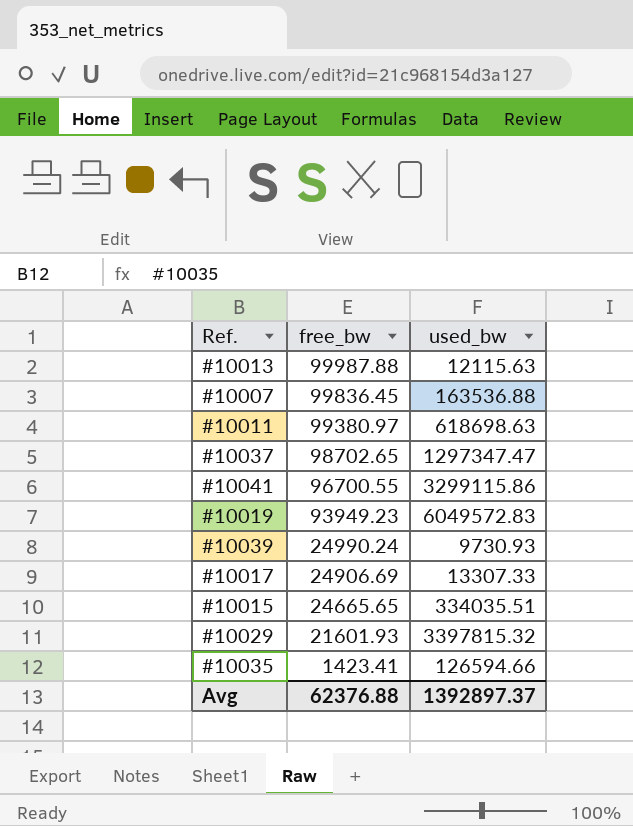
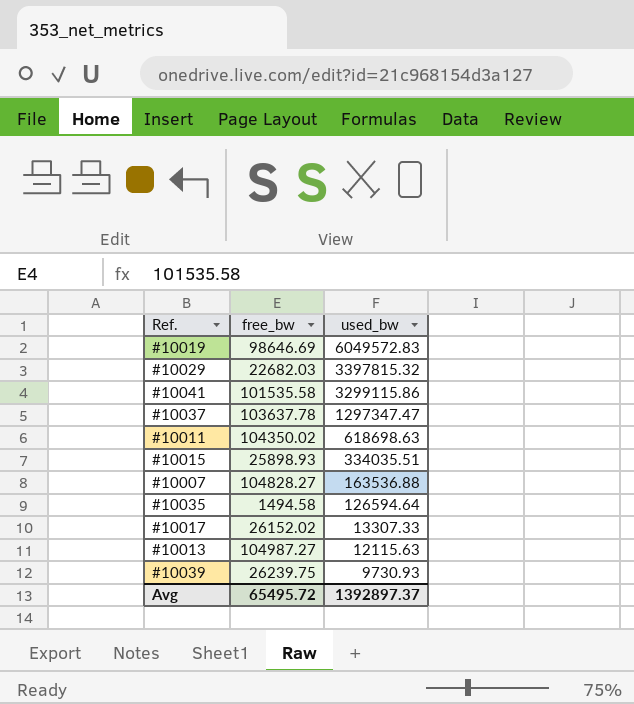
row order: free_bw descending -> used_bw descending
#10019 | free_bw: 93949.23 -> 98646.69
#10029 | free_bw: 21601.93 -> 22682.03
#10041 | free_bw: 96700.55 -> 101535.58
#10037 | free_bw: 98702.65 -> 103637.78
#10011 | free_bw: 99380.97 -> 104350.02
#10015 | free_bw: 24665.65 -> 25898.93
#10007 | free_bw: 99836.45 -> 104828.27
#10035 | free_bw: 1423.41 -> 1494.58
#10035 | used_bw: 126594.66 -> 126594.64
#10017 | free_bw: 24906.69 -> 26152.02
#10013 | free_bw: 99987.88 -> 104987.27
#10039 | free_bw: 24990.24 -> 26239.75
Avg | free_bw: 62376.88 -> 65495.72

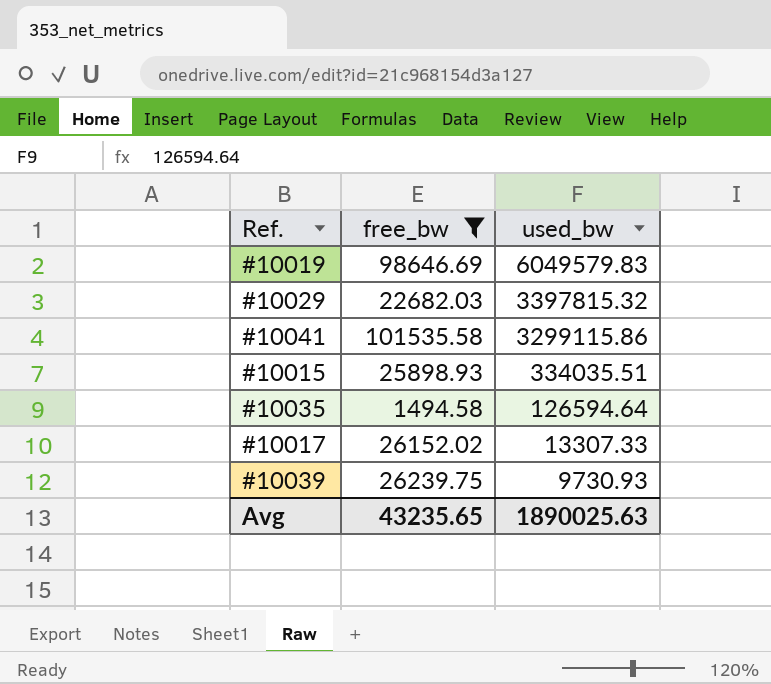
filter: none -> free_bw <= 101535.58
#10019 | used_bw: 6049572.83 -> 6049579.83
Avg | free_bw: 65495.72 -> 43235.65
Avg | used_bw: 1392897.37 -> 1890025.63

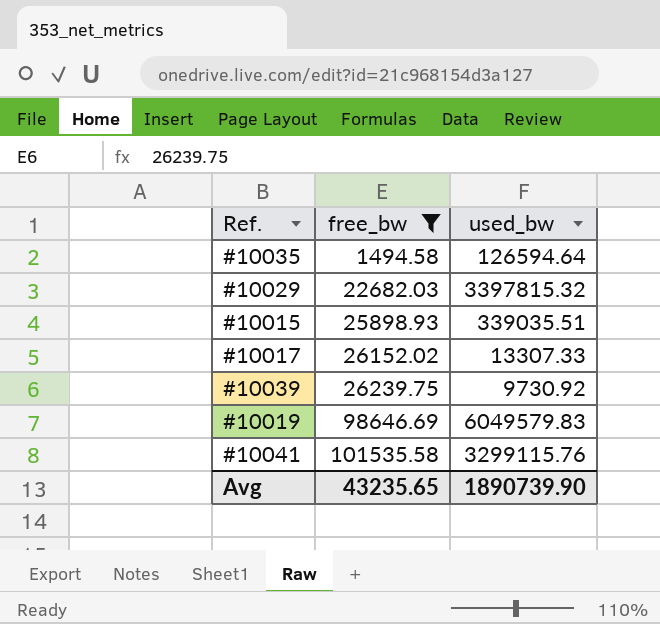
row order: used_bw descending -> free_bw ascending
#10015 | used_bw: 334035.51 -> 339035.51
#10039 | used_bw: 9730.93 -> 9730.92
#10041 | used_bw: 3299115.86 -> 3299115.76
Avg | used_bw: 1890025.63 -> 1890739.90

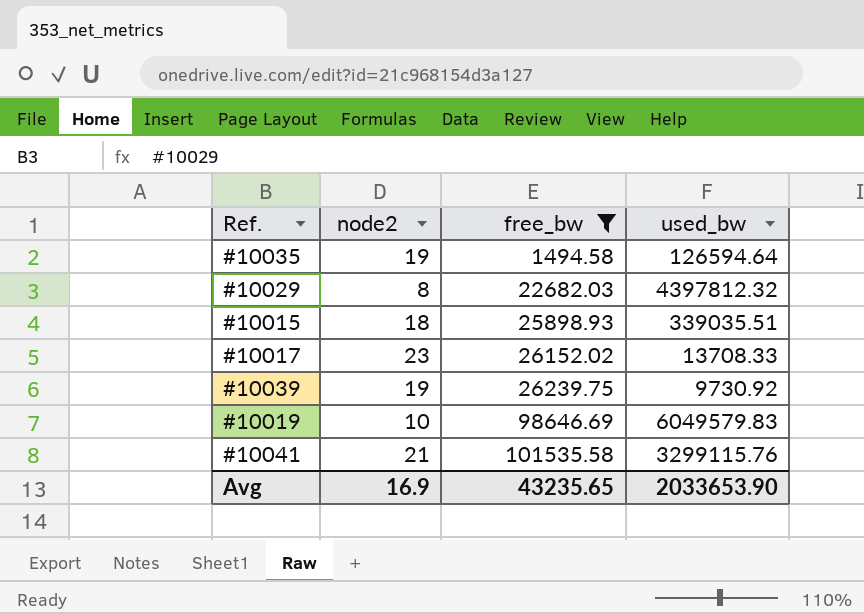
column node2 | position: none -> 2
#10029 | used_bw: 3397815.32 -> 4397812.32
#10017 | used_bw: 13307.33 -> 13708.33
Avg | used_bw: 1890739.90 -> 2033653.90

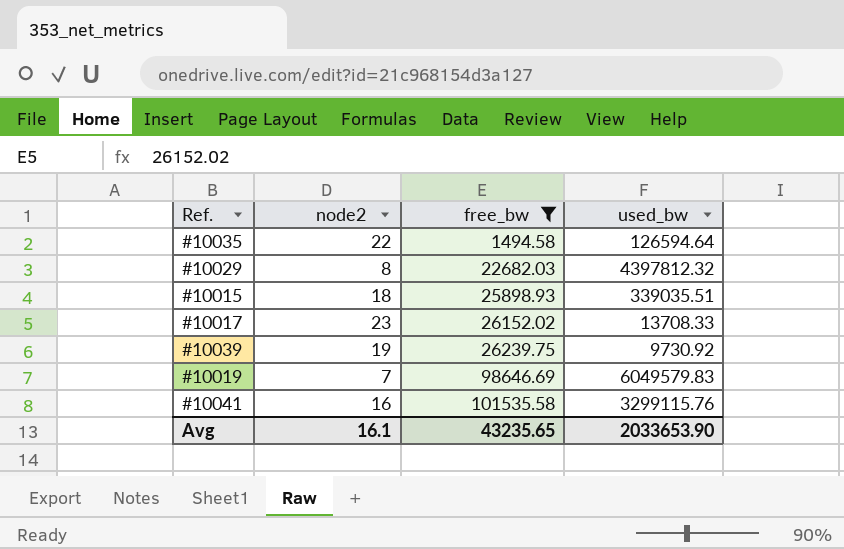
#10035 | node2: 19 -> 22
#10019 | node2: 10 -> 7
#10041 | node2: 21 -> 16
Avg | node2: 16.9 -> 16.1

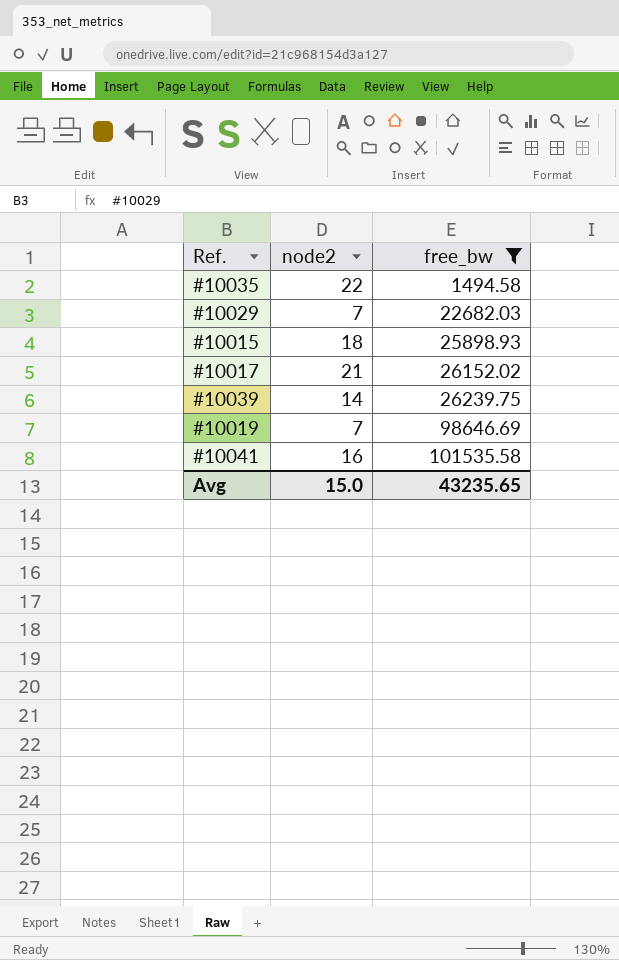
column used_bw | position: 4 -> none
#10029 | node2: 8 -> 7
#10017 | node2: 23 -> 21
#10039 | node2: 19 -> 14
Avg | node2: 16.1 -> 15.0

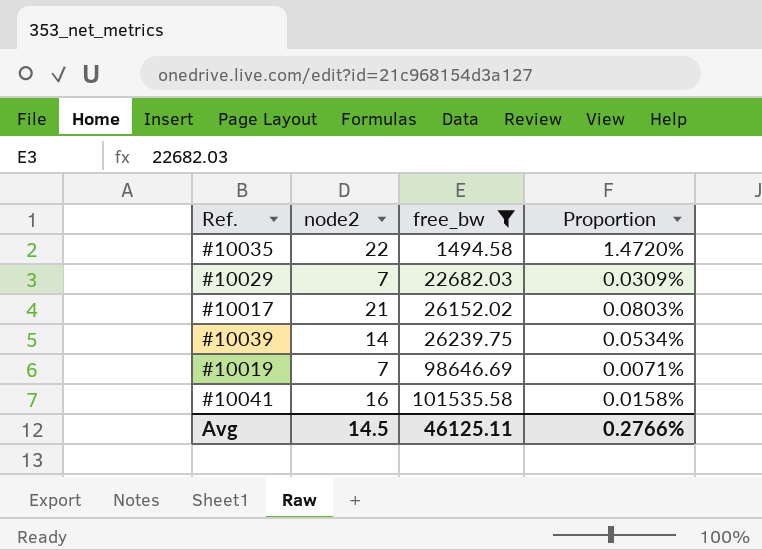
column Proportion | formula: none -> [node2] / [free_bw]
row #10015: 18 | 25898.93 -> none
Avg | node2: 15.0 -> 14.5
Avg | free_bw: 43235.65 -> 46125.11

